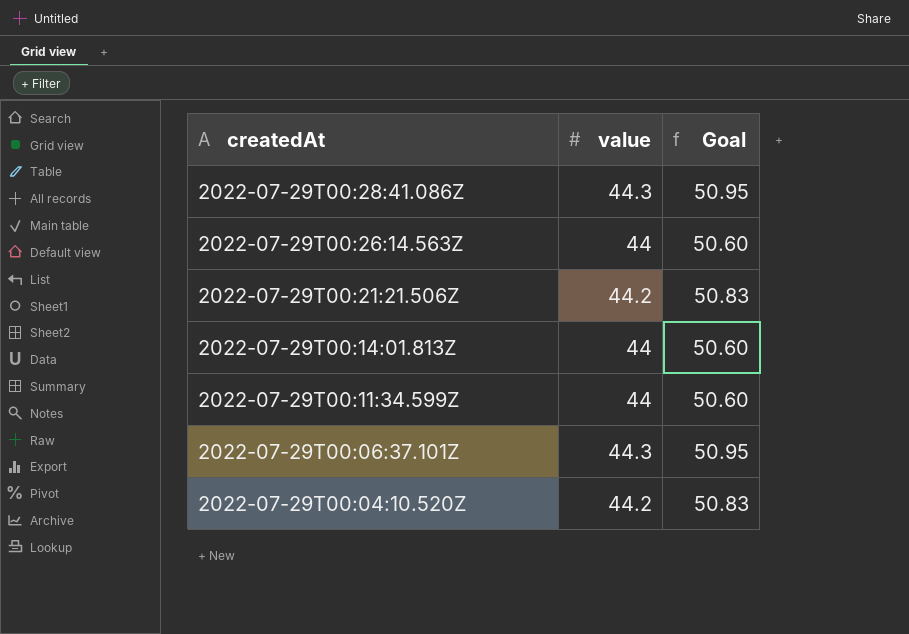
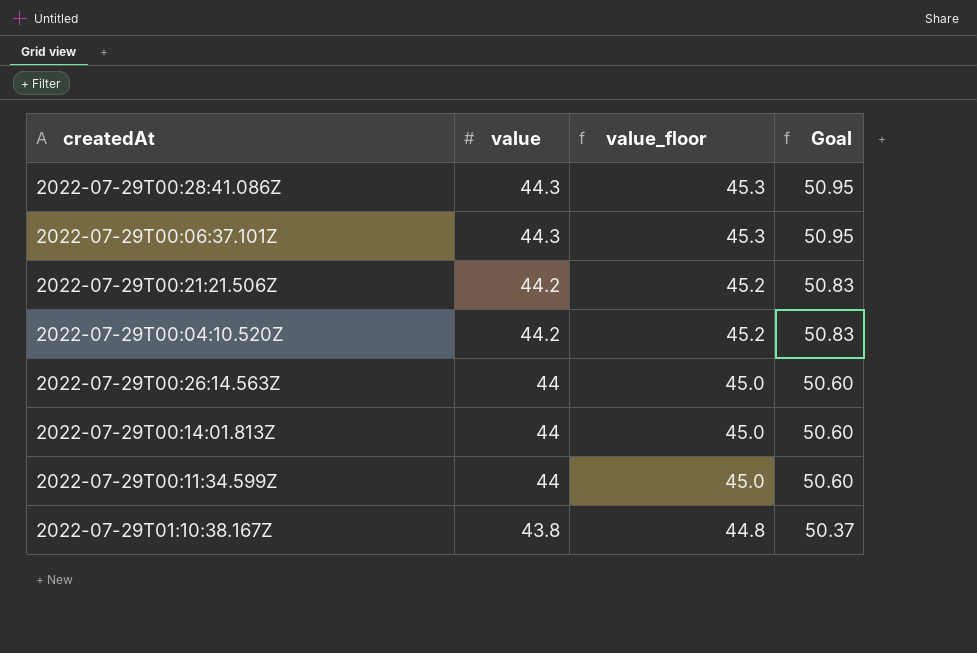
row order: createdAt descending -> value descending
column value_floor | formula: none -> [value] + 1
row 2022-07-29T01:10:38.167Z: none -> 43.8 | 44.8 | 50.37

